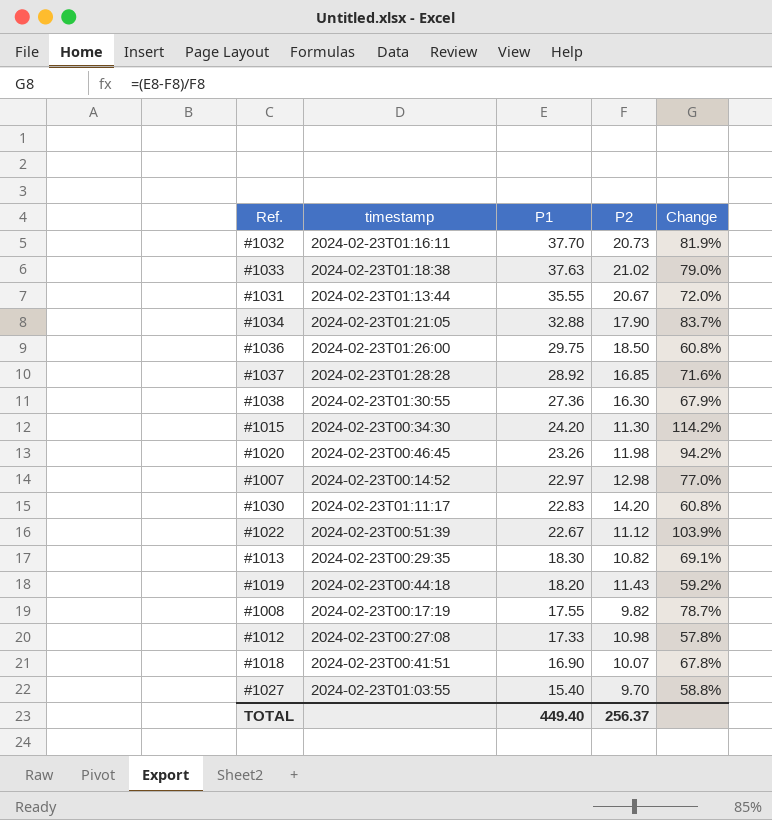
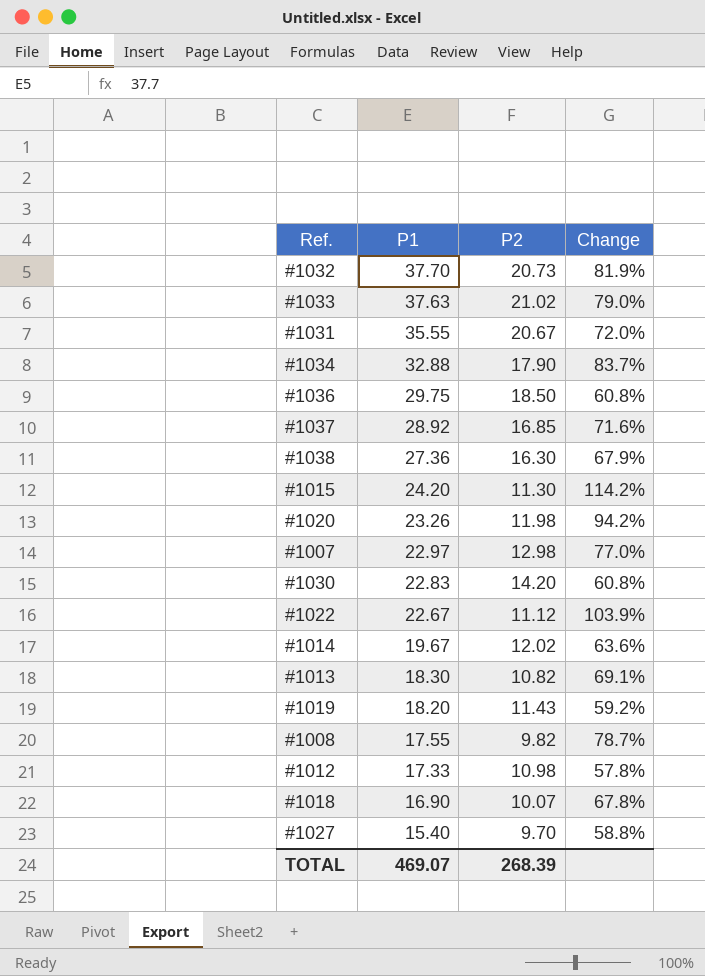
column timestamp | position: 2 -> none
row #1014: none -> 19.67 | 12.02 | 63.6%
TOTAL | P1: 449.40 -> 469.07
TOTAL | P2: 256.37 -> 268.39

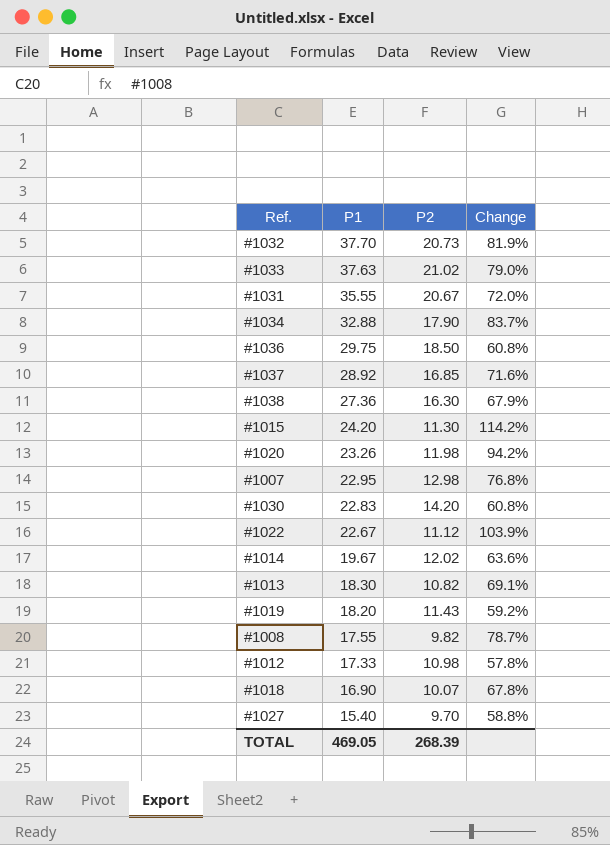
#1007 | P1: 22.97 -> 22.95
#1007 | Change: 77.0% -> 76.8%
TOTAL | P1: 469.07 -> 469.05

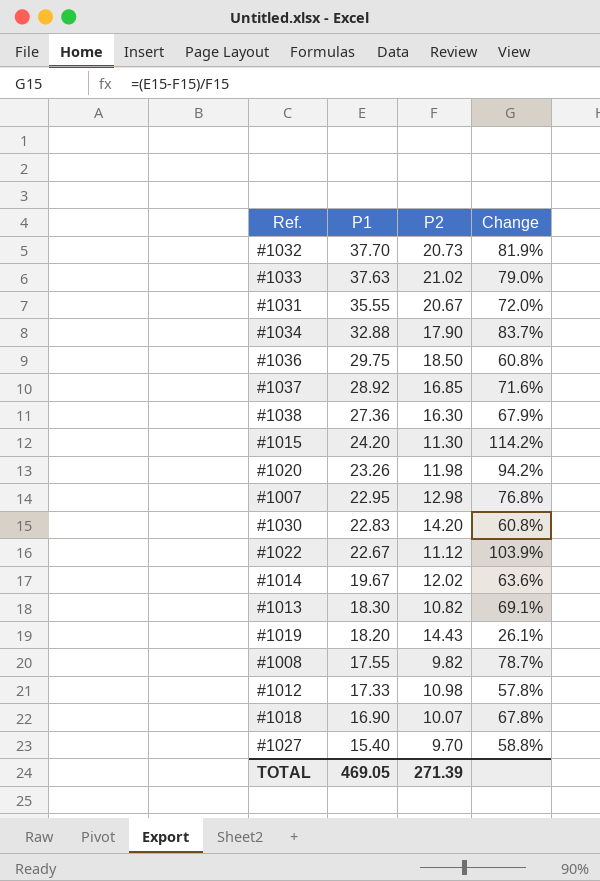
#1019 | P2: 11.43 -> 14.43
#1019 | Change: 59.2% -> 26.1%
TOTAL | P2: 268.39 -> 271.39

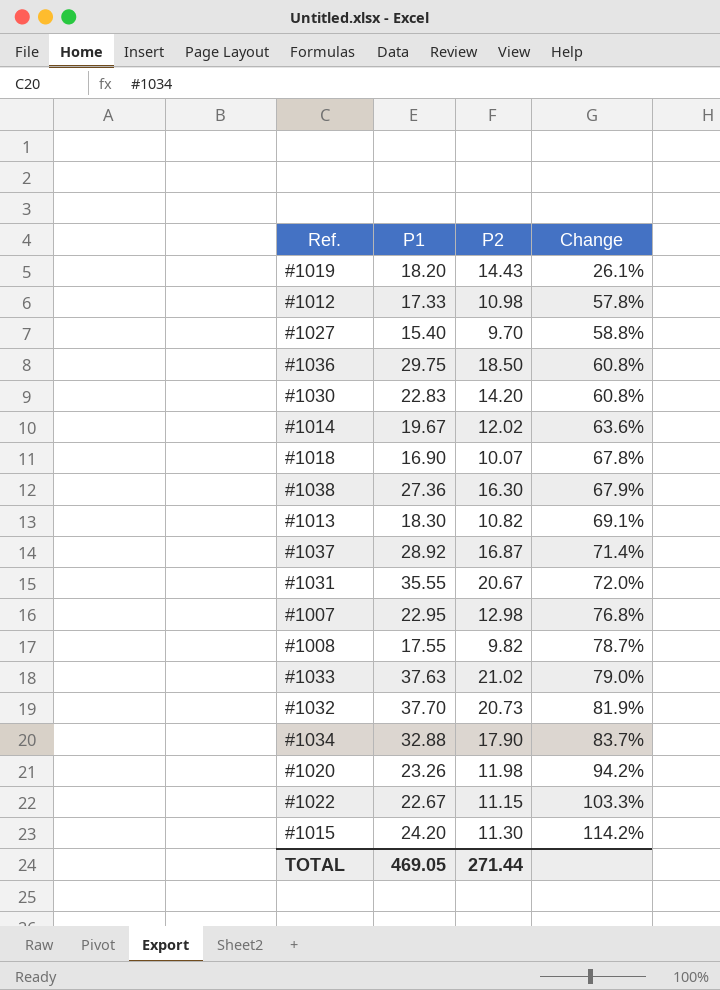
row order: P1 descending -> Change ascending
#1037 | P2: 16.85 -> 16.87
#1037 | Change: 71.6% -> 71.4%
#1022 | P2: 11.12 -> 11.15
#1022 | Change: 103.9% -> 103.3%
TOTAL | P2: 271.39 -> 271.44

